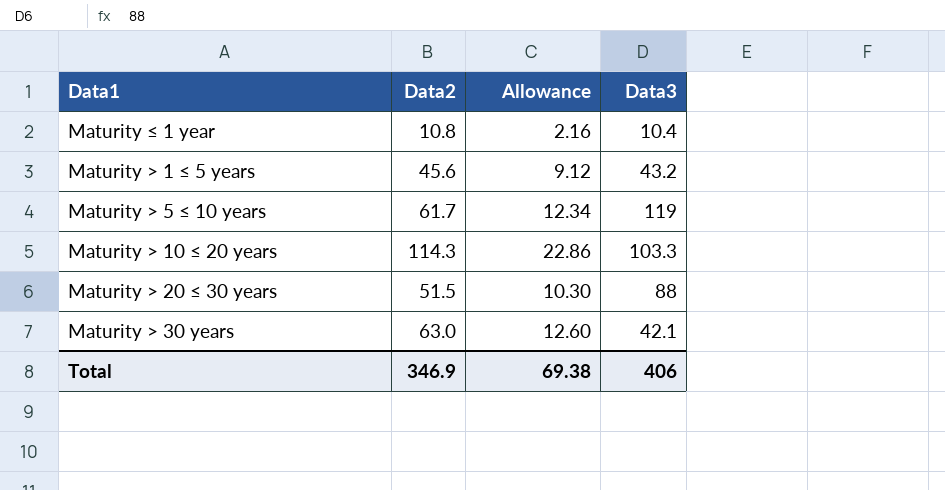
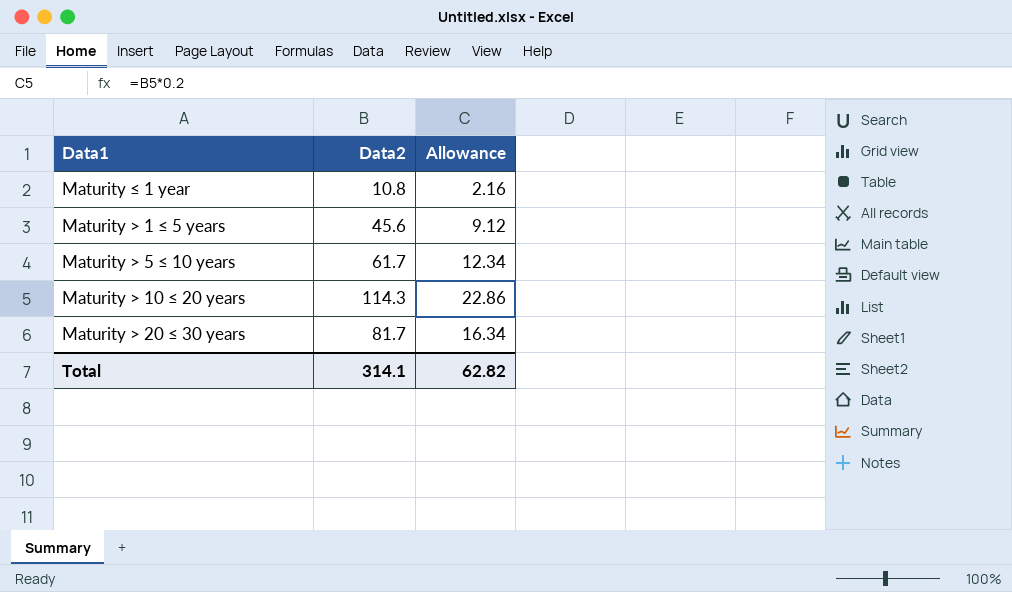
column Data3 | position: 4 -> none
row Maturity > 30 years: 63.0 | 12.60 | 42.1 -> none
Maturity > 20 ≤ 30 years | Data2: 51.5 -> 81.7
Maturity > 20 ≤ 30 years | Allowance: 10.30 -> 16.34
Total | Data2: 346.9 -> 314.1
Total | Allowance: 69.38 -> 62.82

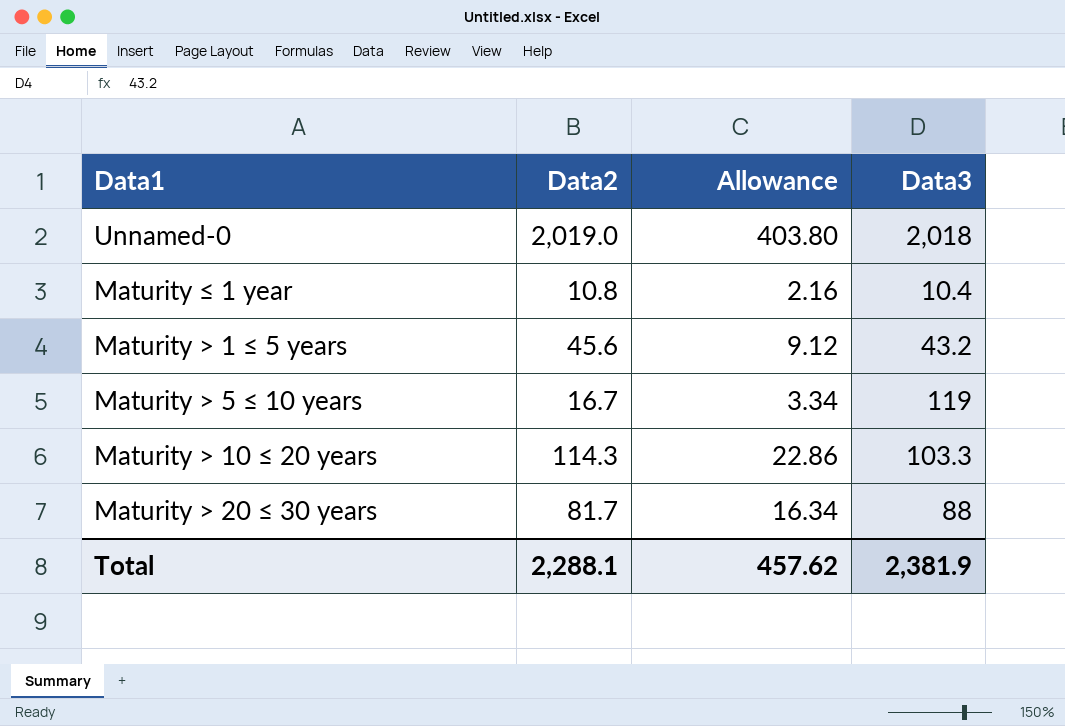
column Data3 | position: none -> 4
row Unnamed-0: none -> 2,019.0 | 403.80 | 2,018
Maturity > 5 ≤ 10 years | Data2: 61.7 -> 16.7
Maturity > 5 ≤ 10 years | Allowance: 12.34 -> 3.34
Total | Data2: 314.1 -> 2,288.1
Total | Allowance: 62.82 -> 457.62

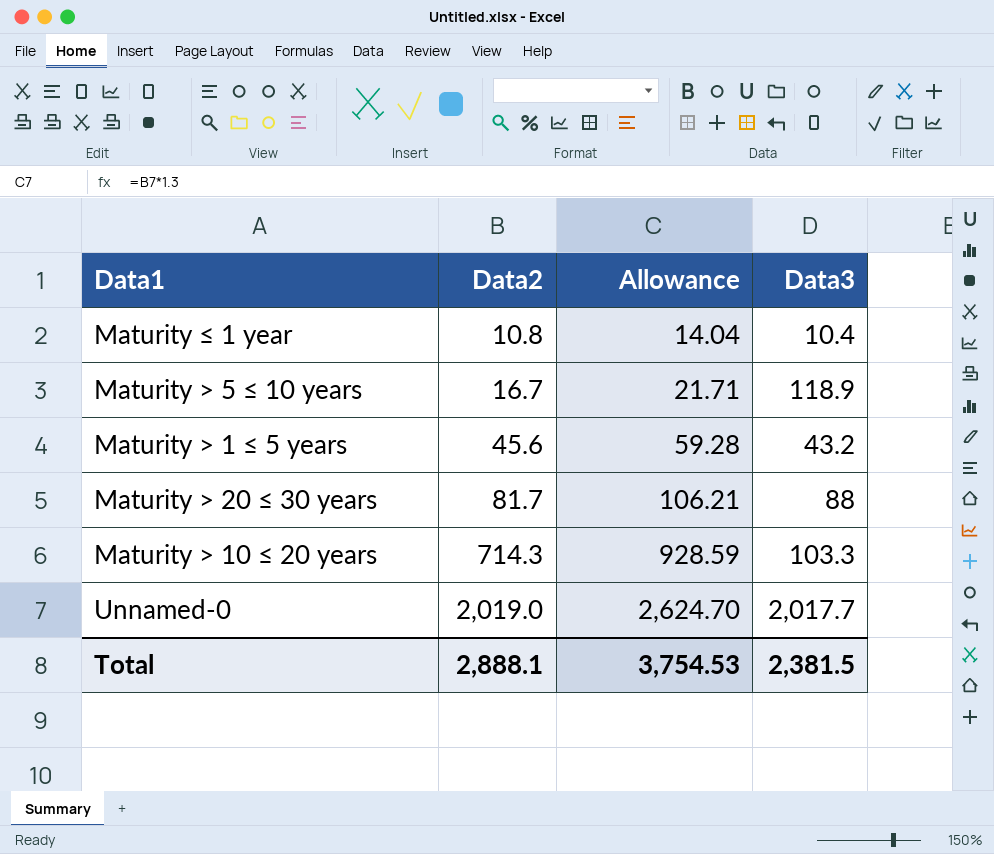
row order: none -> Data2 ascending
column Allowance | formula: [Data2] * 0.2 -> [Data2] * 1.3
Maturity > 5 ≤ 10 years | Data3: 119 -> 118.9
Maturity > 10 ≤ 20 years | Data2: 114.3 -> 714.3
Unnamed-0 | Data3: 2,018 -> 2,017.7
Total | Data2: 2,288.1 -> 2,888.1
Total | Allowance: 457.62 -> 3,754.53
Total | Data3: 2,381.9 -> 2,381.5

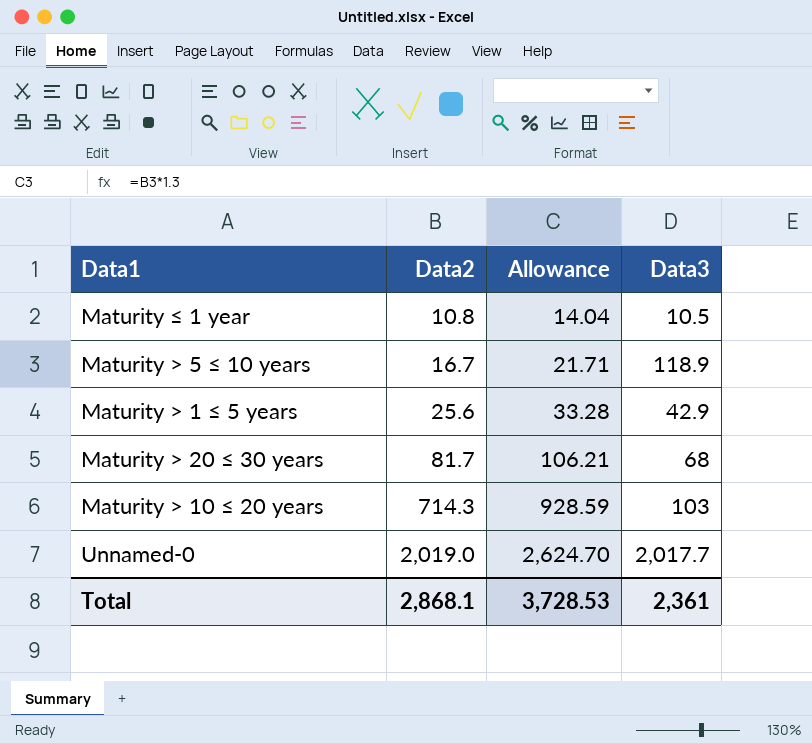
Maturity ≤ 1 year | Data3: 10.4 -> 10.5
Maturity > 1 ≤ 5 years | Data2: 45.6 -> 25.6
Maturity > 1 ≤ 5 years | Allowance: 59.28 -> 33.28
Maturity > 1 ≤ 5 years | Data3: 43.2 -> 42.9
Maturity > 20 ≤ 30 years | Data3: 88 -> 68
Maturity > 10 ≤ 20 years | Data3: 103.3 -> 103
Total | Data2: 2,888.1 -> 2,868.1
Total | Allowance: 3,754.53 -> 3,728.53
Total | Data3: 2,381.5 -> 2,361

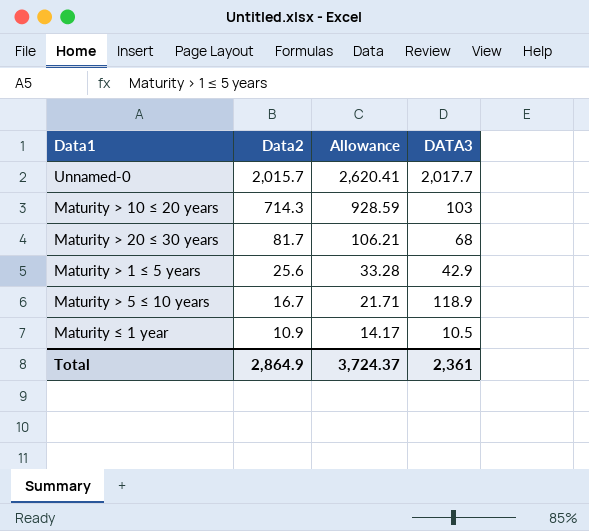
row order: Data2 ascending -> Data2 descending
column name: Data3 -> DATA3
Unnamed-0 | Data2: 2,019.0 -> 2,015.7
Unnamed-0 | Allowance: 2,624.70 -> 2,620.41
Maturity ≤ 1 year | Data2: 10.8 -> 10.9
Maturity ≤ 1 year | Allowance: 14.04 -> 14.17
Total | Data2: 2,868.1 -> 2,864.9
Total | Allowance: 3,728.53 -> 3,724.37

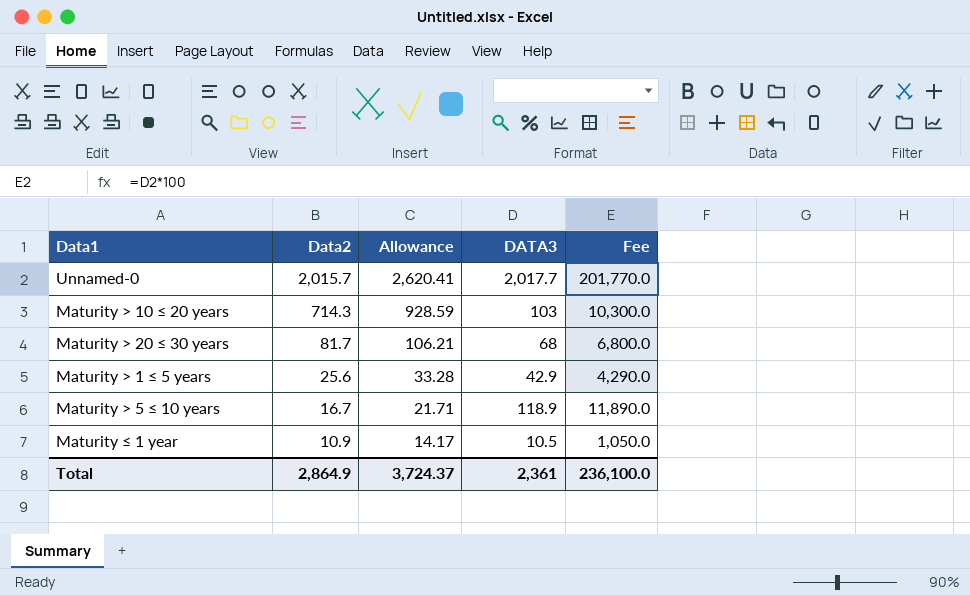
column Fee | formula: none -> [DATA3] * 100

